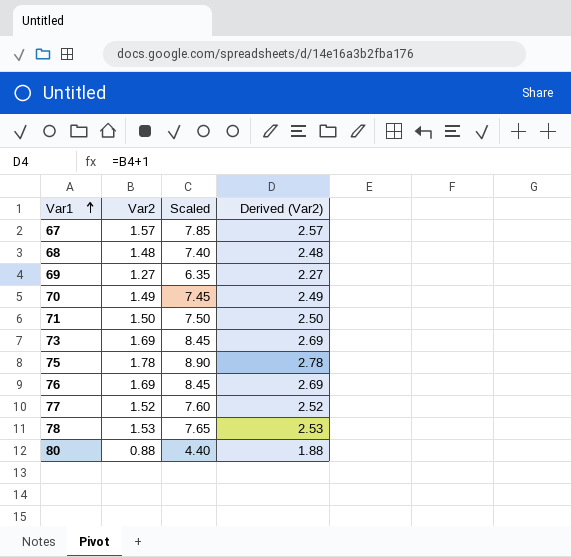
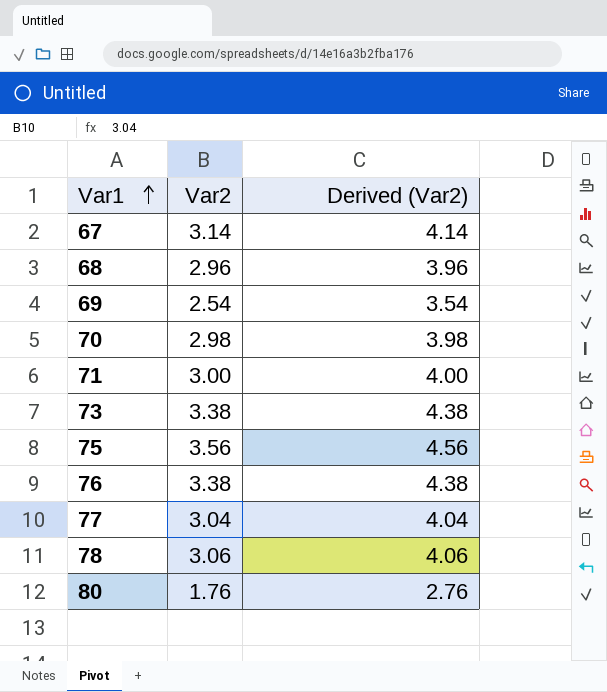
column Scaled | formula: [Var2] * 5 -> none
67 | Var2: 1.57 -> 3.14
67 | Derived (Var2): 2.57 -> 4.14
68 | Var2: 1.48 -> 2.96
68 | Derived (Var2): 2.48 -> 3.96
69 | Var2: 1.27 -> 2.54
69 | Derived (Var2): 2.27 -> 3.54
70 | Var2: 1.49 -> 2.98
70 | Derived (Var2): 2.49 -> 3.98
71 | Var2: 1.50 -> 3.00
71 | Derived (Var2): 2.50 -> 4.00
73 | Var2: 1.69 -> 3.38
73 | Derived (Var2): 2.69 -> 4.38
75 | Var2: 1.78 -> 3.56
75 | Derived (Var2): 2.78 -> 4.56
76 | Var2: 1.69 -> 3.38
76 | Derived (Var2): 2.69 -> 4.38
77 | Var2: 1.52 -> 3.04
77 | Derived (Var2): 2.52 -> 4.04
78 | Var2: 1.53 -> 3.06
78 | Derived (Var2): 2.53 -> 4.06
80 | Var2: 0.88 -> 1.76
80 | Derived (Var2): 1.88 -> 2.76

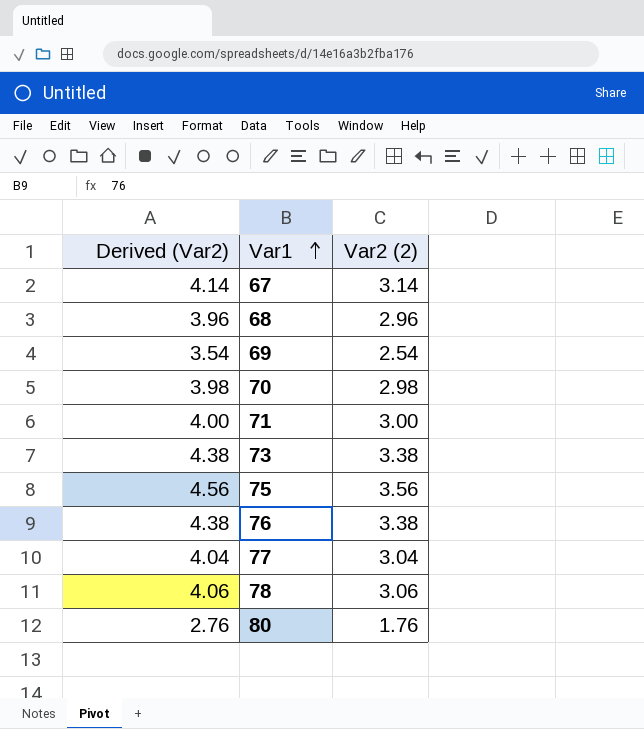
column Derived (Var2) | position: 3 -> 1
column name: Var2 -> Var2 (2)

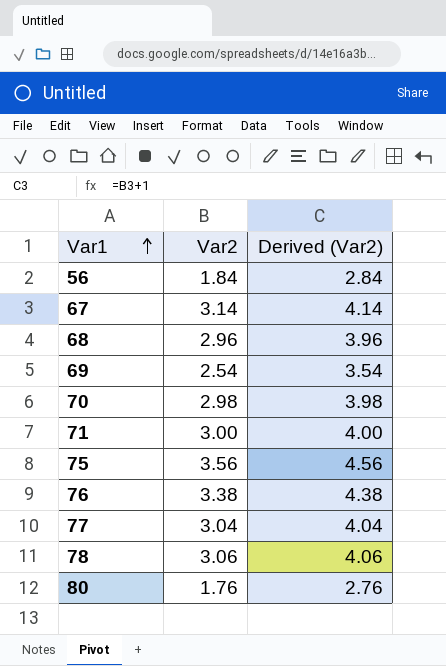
column name: Var2 (2) -> Var2
column Derived (Var2) | position: 1 -> 3
row 73: 4.38 | 3.38 -> none
row 56: none -> 1.84 | 2.84

